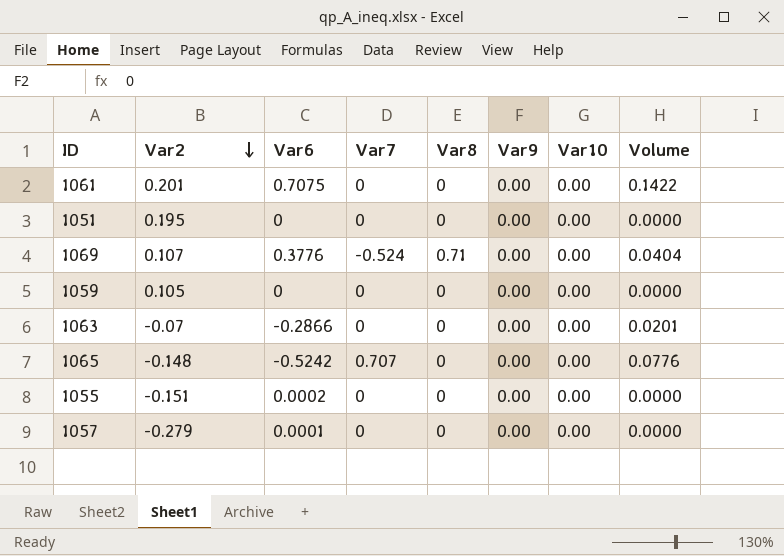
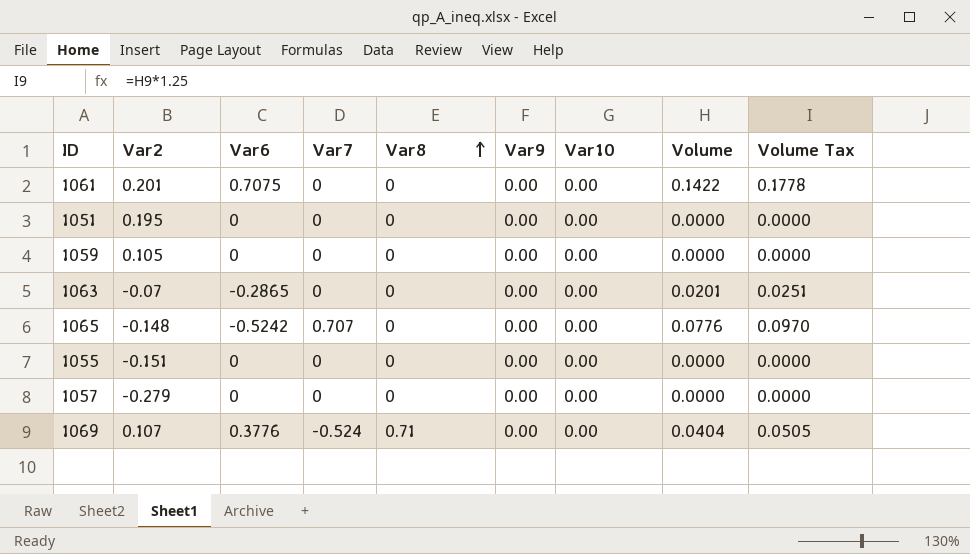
row order: Var2 descending -> Var8 ascending
column Volume Tax | formula: none -> [Volume] * 1.25
1063 | Var6: -0.2866 -> -0.2865
1055 | Var6: 0.0002 -> 0
1057 | Var6: 0.0001 -> 0

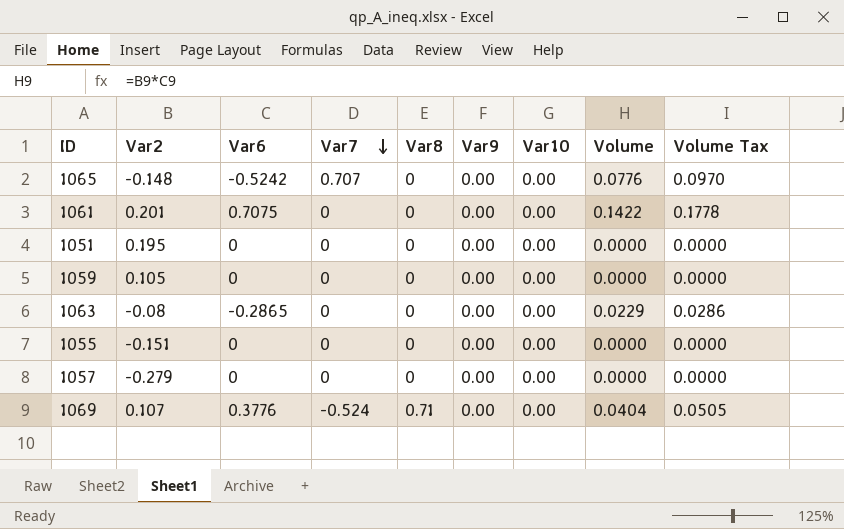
row order: Var8 ascending -> Var7 descending
1063 | Var2: -0.07 -> -0.08
1063 | Volume: 0.0201 -> 0.0229
1063 | Volume Tax: 0.0251 -> 0.0286

